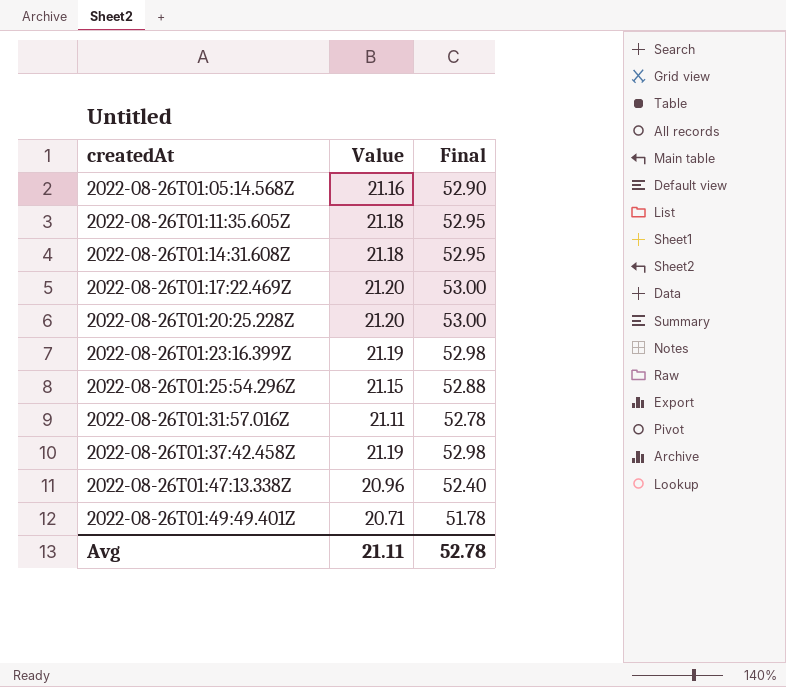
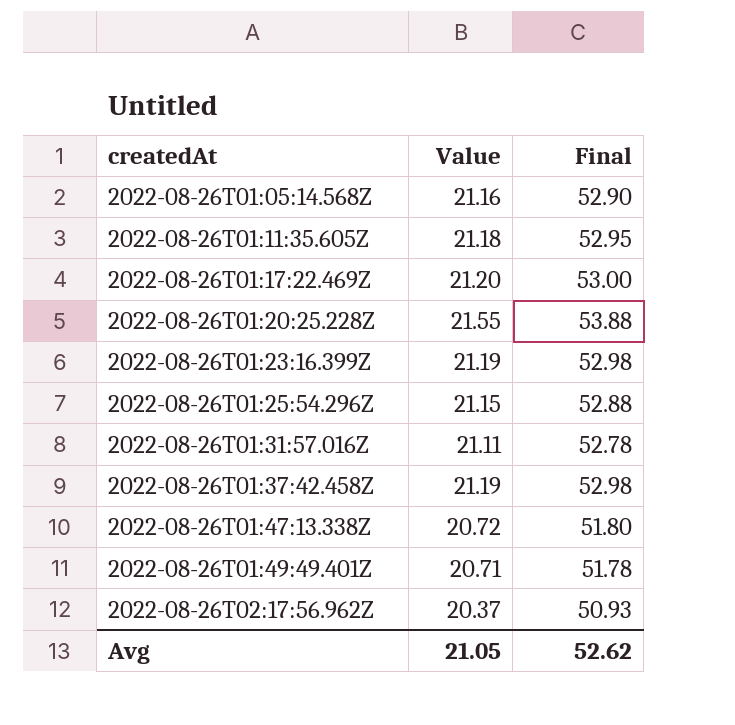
row 2022-08-26T01:14:31.608Z: 21.18 | 52.95 -> none
2022-08-26T01:20:25.228Z | Value: 21.20 -> 21.55
2022-08-26T01:20:25.228Z | Final: 53.00 -> 53.88
2022-08-26T01:47:13.338Z | Value: 20.96 -> 20.72
2022-08-26T01:47:13.338Z | Final: 52.40 -> 51.80
row 2022-08-26T02:17:56.962Z: none -> 20.37 | 50.93
Avg | Value: 21.11 -> 21.05
Avg | Final: 52.78 -> 52.62

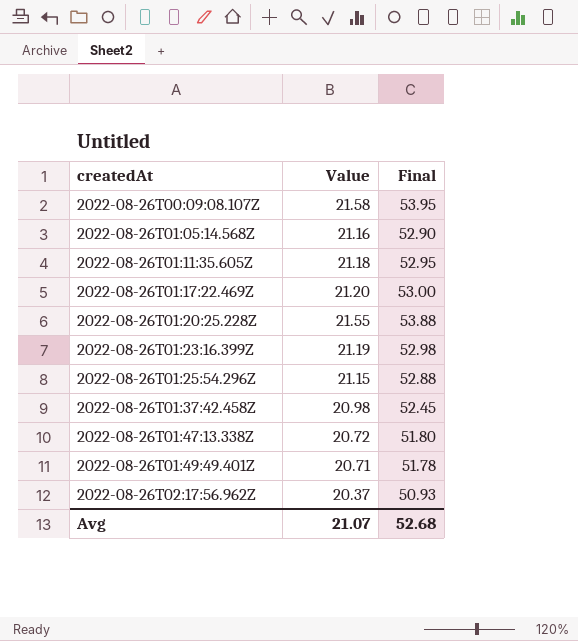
row 2022-08-26T01:31:57.016Z: 21.11 | 52.78 -> none
row 2022-08-26T00:09:08.107Z: none -> 21.58 | 53.95
2022-08-26T01:37:42.458Z | Value: 21.19 -> 20.98
2022-08-26T01:37:42.458Z | Final: 52.98 -> 52.45
Avg | Value: 21.05 -> 21.07
Avg | Final: 52.62 -> 52.68

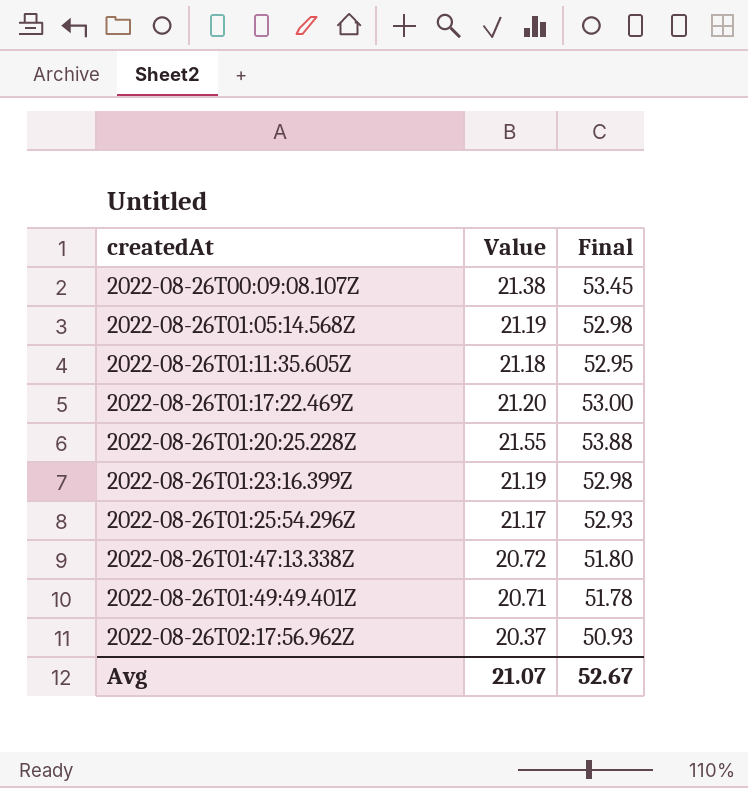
row 2022-08-26T01:37:42.458Z: 20.98 | 52.45 -> none
2022-08-26T00:09:08.107Z | Value: 21.58 -> 21.38
2022-08-26T00:09:08.107Z | Final: 53.95 -> 53.45
2022-08-26T01:05:14.568Z | Value: 21.16 -> 21.19
2022-08-26T01:05:14.568Z | Final: 52.90 -> 52.98
2022-08-26T01:25:54.296Z | Value: 21.15 -> 21.17
2022-08-26T01:25:54.296Z | Final: 52.88 -> 52.93
Avg | Final: 52.68 -> 52.67

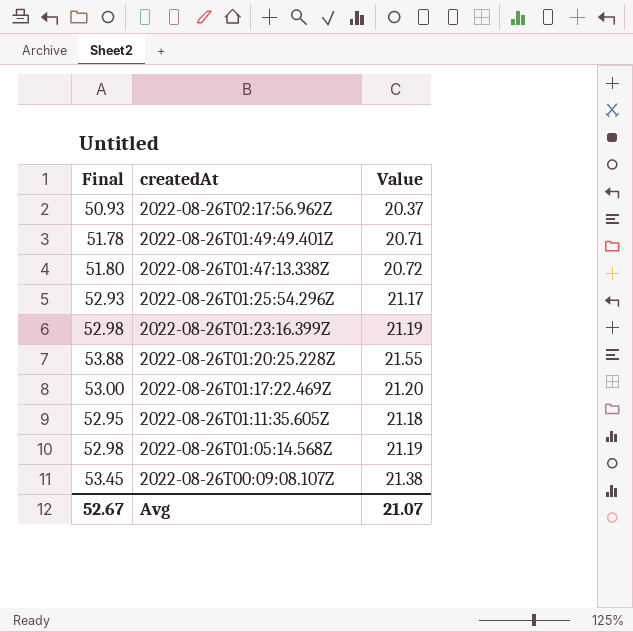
row order: createdAt ascending -> createdAt descending
column Final | position: 3 -> 1

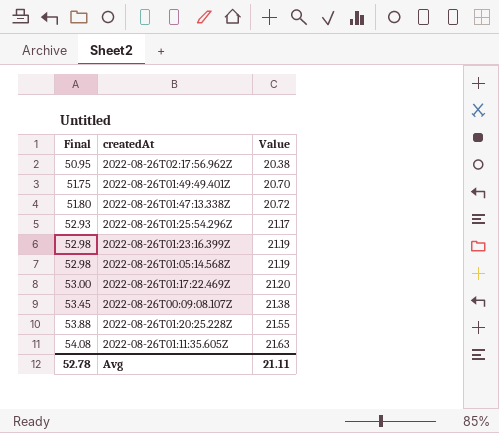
row order: createdAt descending -> Final ascending
2022-08-26T02:17:56.962Z | Final: 50.93 -> 50.95
2022-08-26T02:17:56.962Z | Value: 20.37 -> 20.38
2022-08-26T01:49:49.401Z | Final: 51.78 -> 51.75
2022-08-26T01:49:49.401Z | Value: 20.71 -> 20.70
2022-08-26T01:11:35.605Z | Final: 52.95 -> 54.08
2022-08-26T01:11:35.605Z | Value: 21.18 -> 21.63
Avg | Final: 52.67 -> 52.78
Avg | Value: 21.07 -> 21.11

